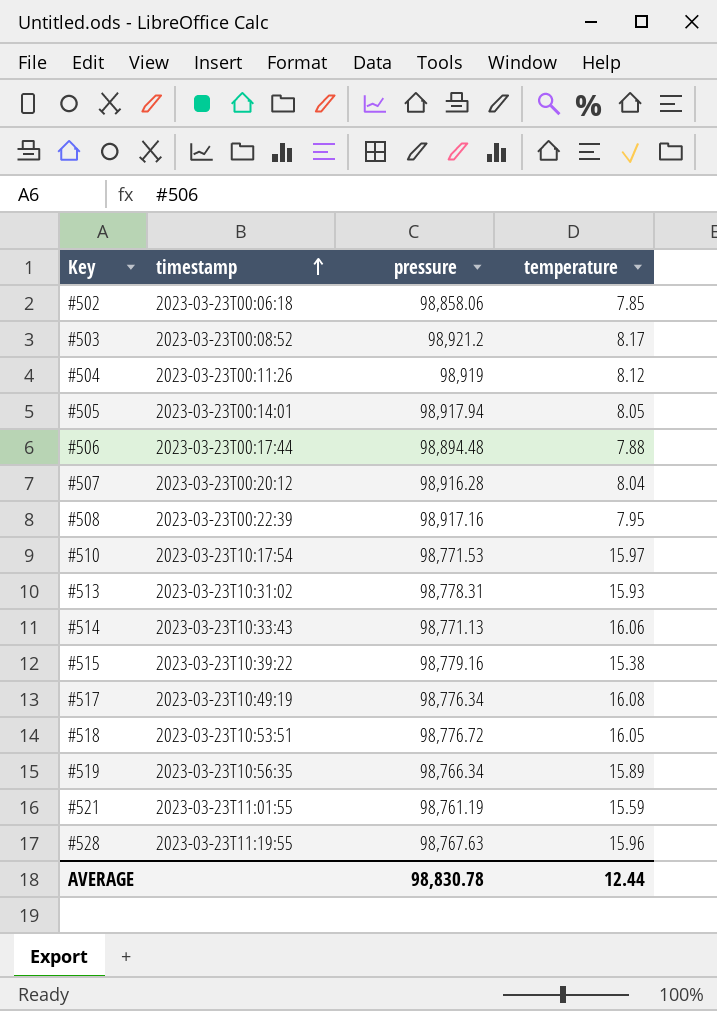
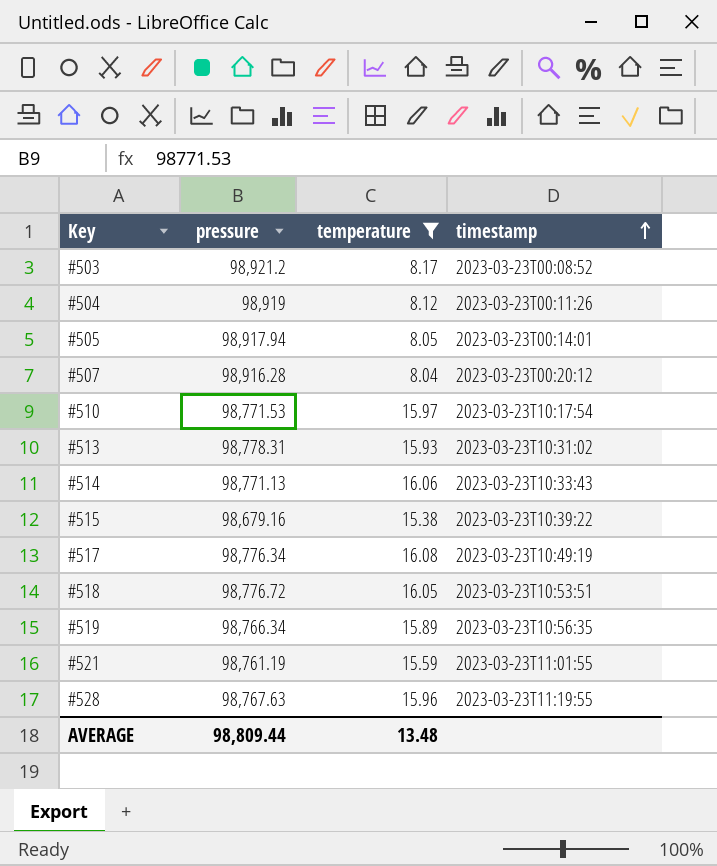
filter: none -> temperature >= 8.04
column timestamp | position: 2 -> 4
#515 | pressure: 98,779.16 -> 98,679.16
AVERAGE | pressure: 98,830.78 -> 98,809.44
AVERAGE | temperature: 12.44 -> 13.48

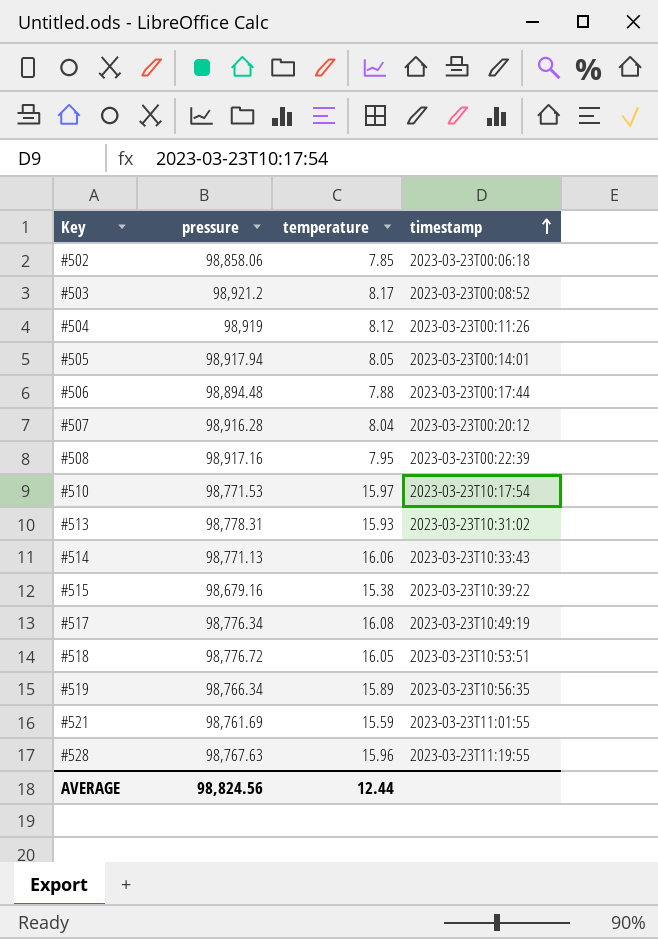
filter: temperature >= 8.04 -> none
#521 | pressure: 98,761.19 -> 98,761.69
AVERAGE | pressure: 98,809.44 -> 98,824.56
AVERAGE | temperature: 13.48 -> 12.44

